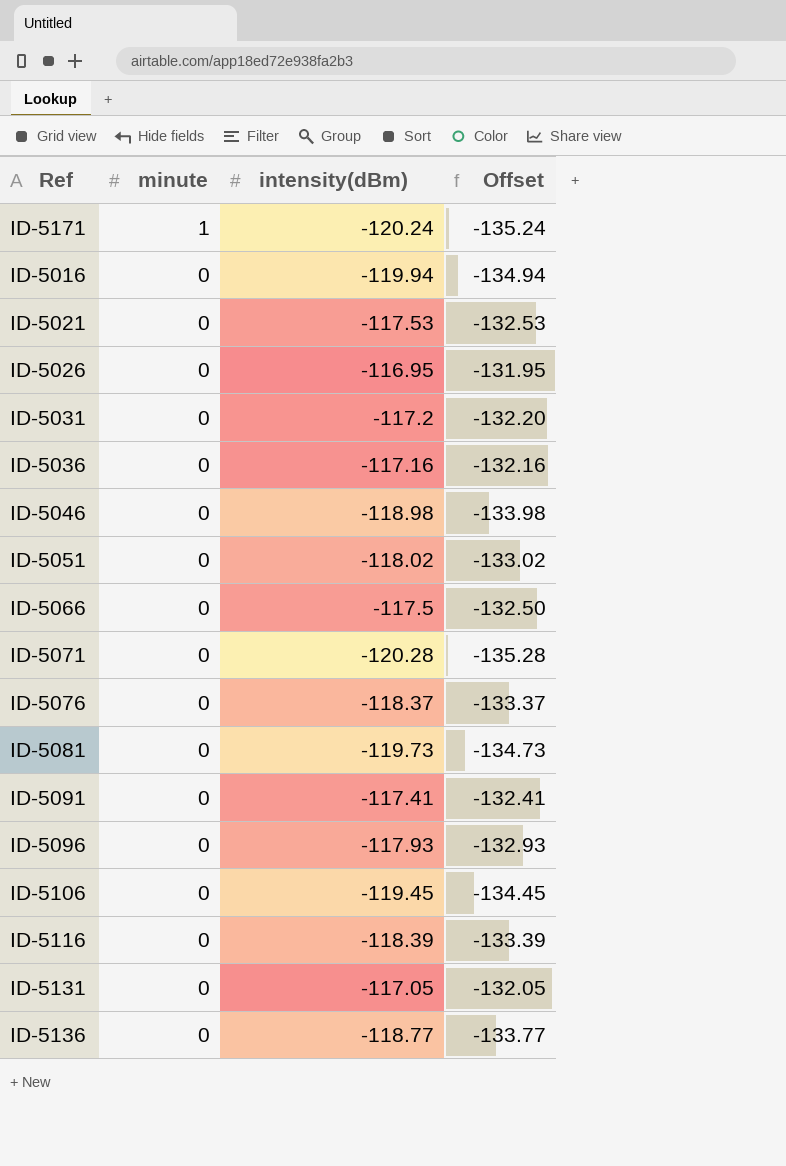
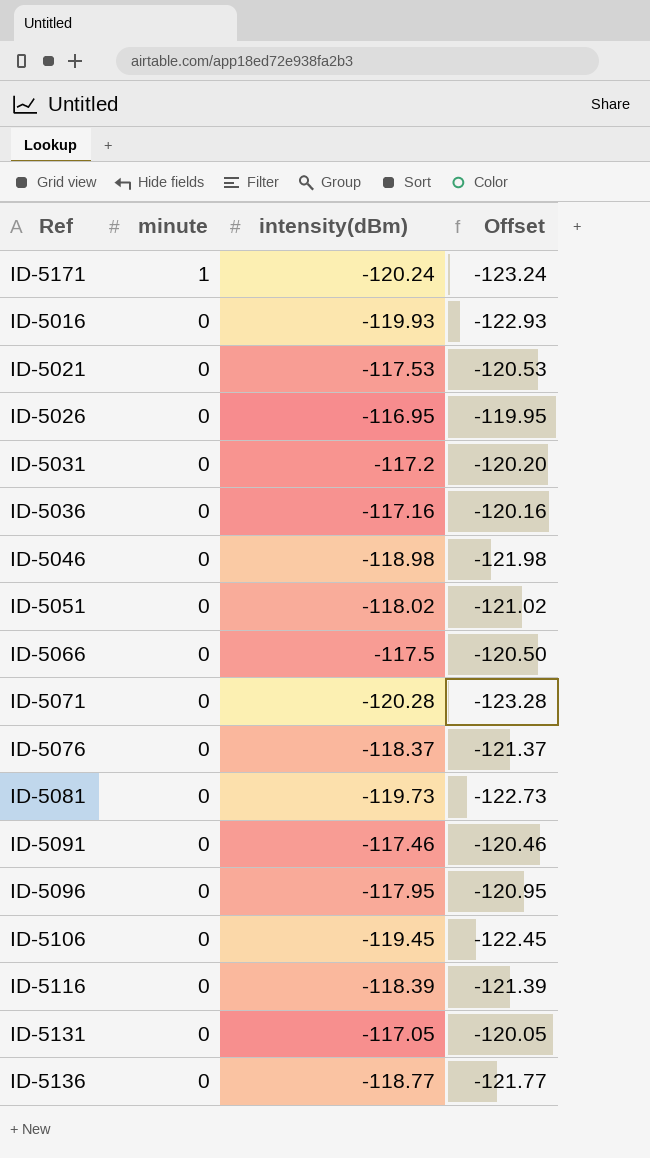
column Offset | formula: [intensity(dBm)] - 15 -> [intensity(dBm)] - 3
ID-5016 | intensity(dBm): -119.94 -> -119.93
ID-5091 | intensity(dBm): -117.41 -> -117.46
ID-5096 | intensity(dBm): -117.93 -> -117.95

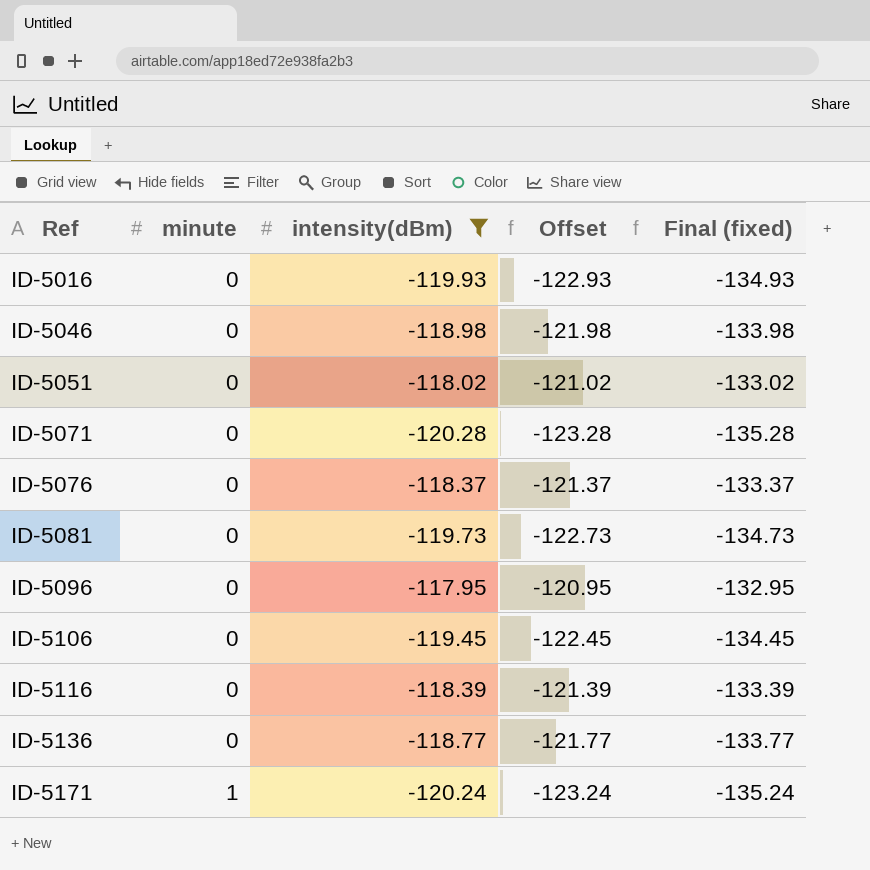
filter: none -> intensity(dBm) <= -117.95
row order: minute descending -> Ref ascending
column Final (fixed) | formula: none -> [intensity(dBm)] - 15

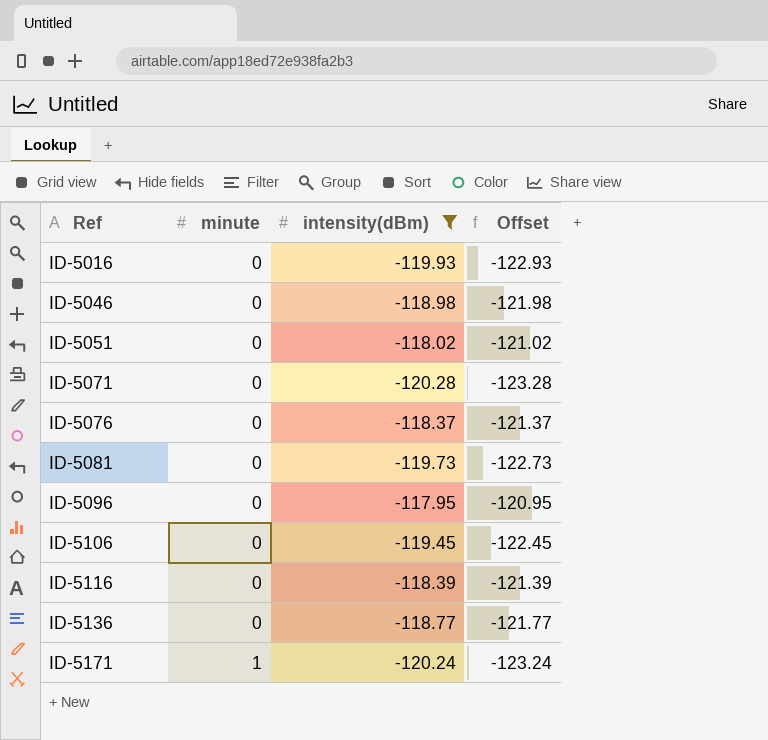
column Final (fixed) | formula: [intensity(dBm)] - 15 -> none

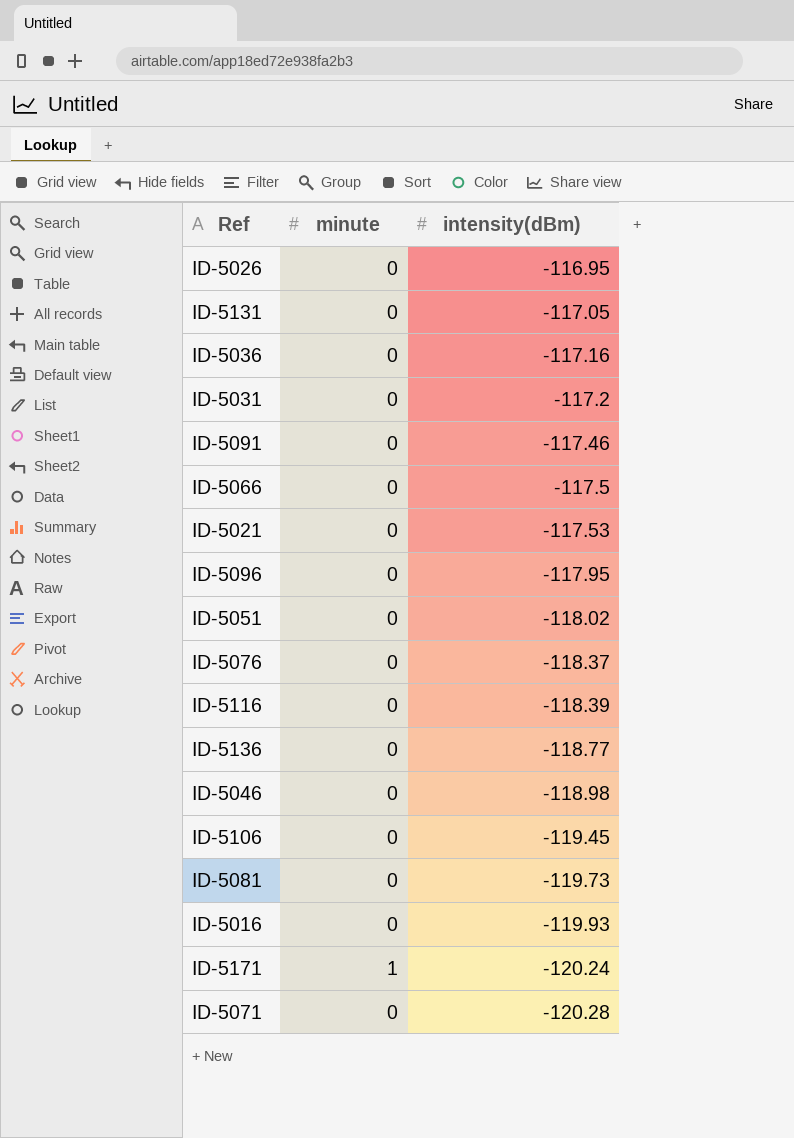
filter: intensity(dBm) <= -117.95 -> none
row order: Ref ascending -> intensity(dBm) descending
column Offset | formula: [intensity(dBm)] - 3 -> none

